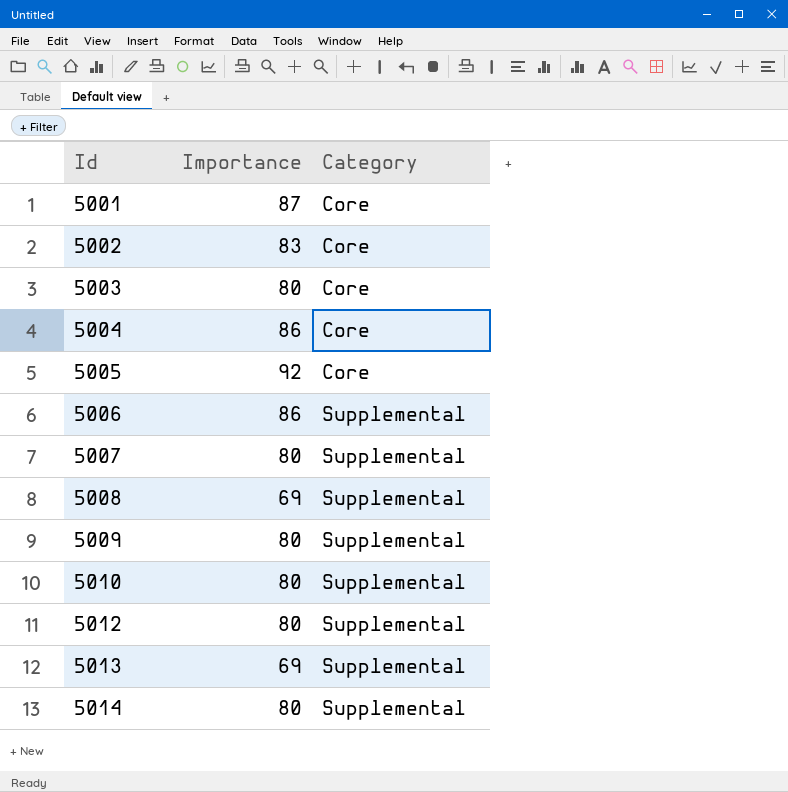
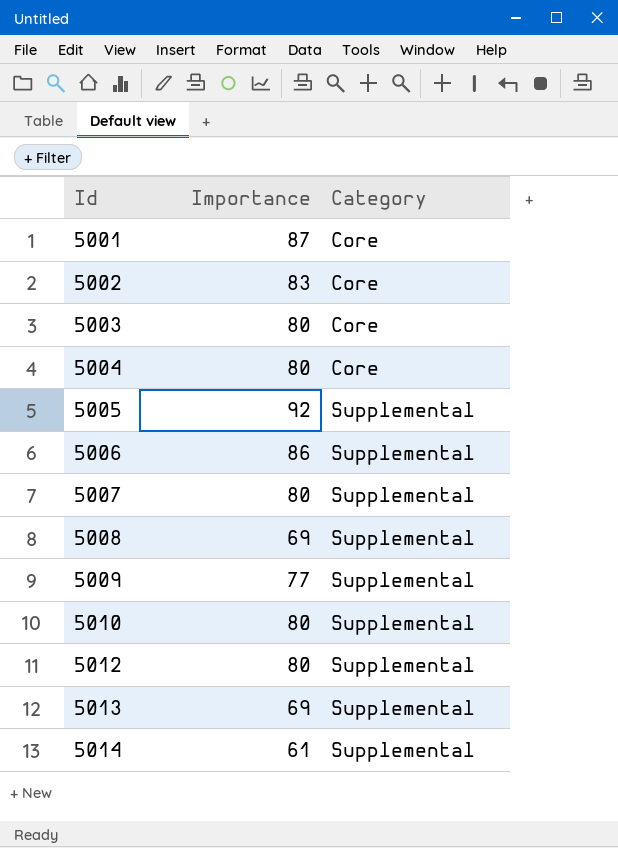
5004 | Importance: 86 -> 80
5005 | Category: Core -> Supplemental
5009 | Importance: 80 -> 77
5014 | Importance: 80 -> 61

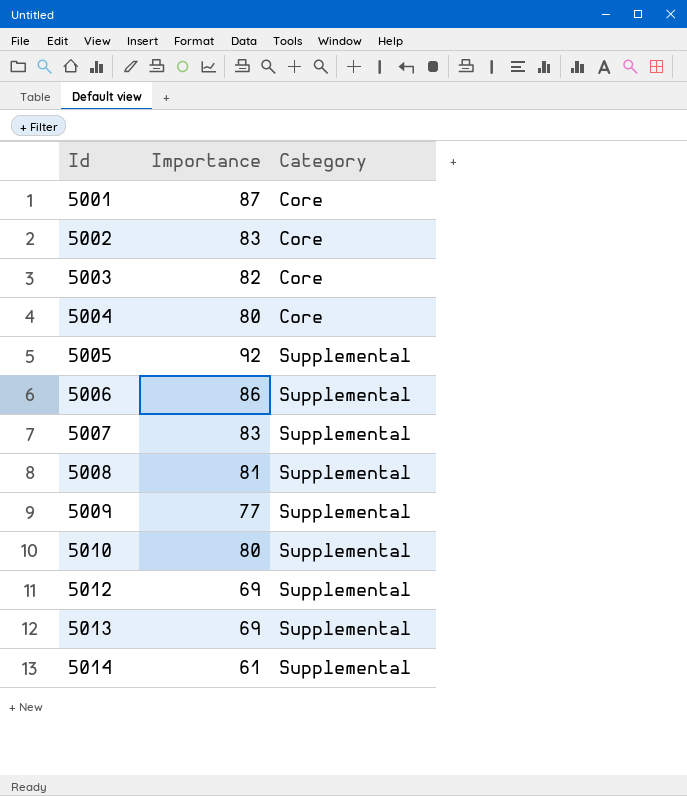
5003 | Importance: 80 -> 82
5007 | Importance: 80 -> 83
5008 | Importance: 69 -> 81
5012 | Importance: 80 -> 69

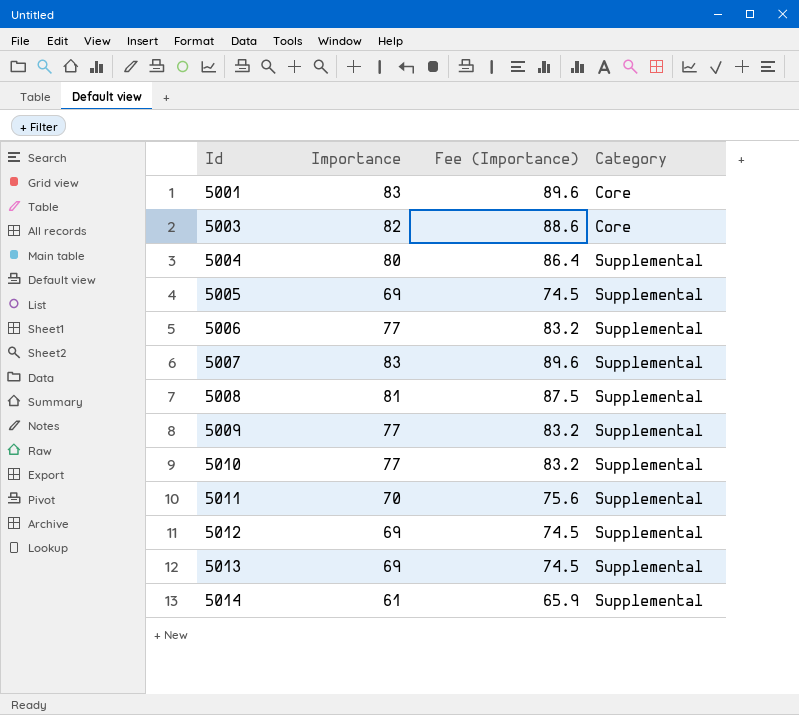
column Fee (Importance) | formula: none -> [Importance] * 1.08
row 5002: 83 | Core -> none
5001 | Importance: 87 -> 83
5004 | Category: Core -> Supplemental
5005 | Importance: 92 -> 69
5006 | Importance: 86 -> 77
5010 | Importance: 80 -> 77
row 5011: none -> 70 | 75.6 | Supplemental

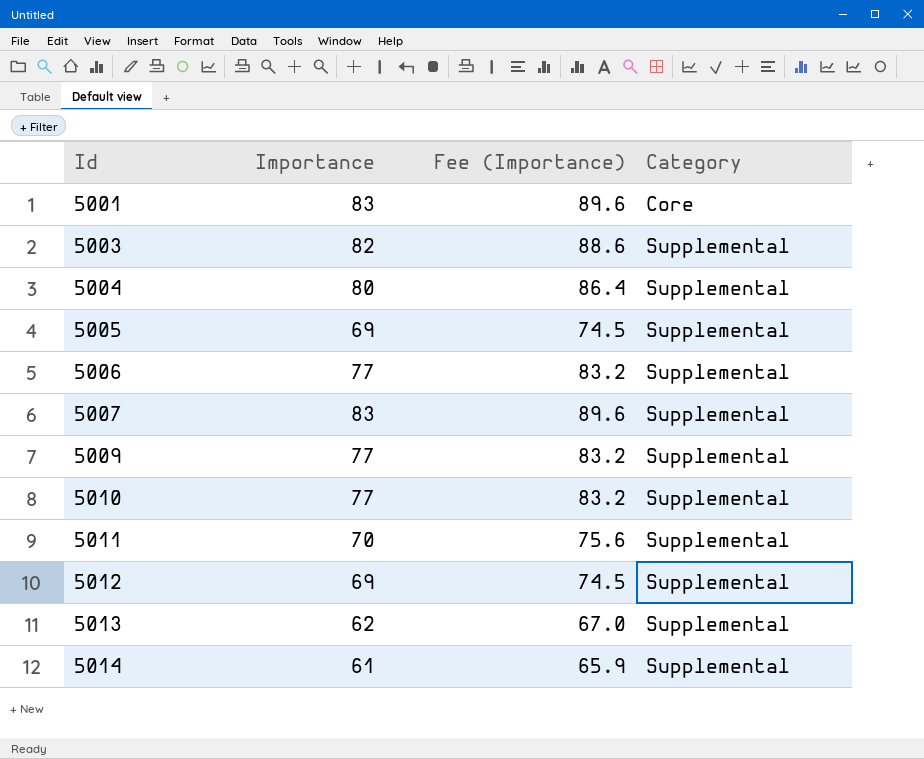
row 5008: 81 | 87.5 | Supplemental -> none
5003 | Category: Core -> Supplemental
5013 | Importance: 69 -> 62
5013 | Fee (Importance): 74.5 -> 67.0

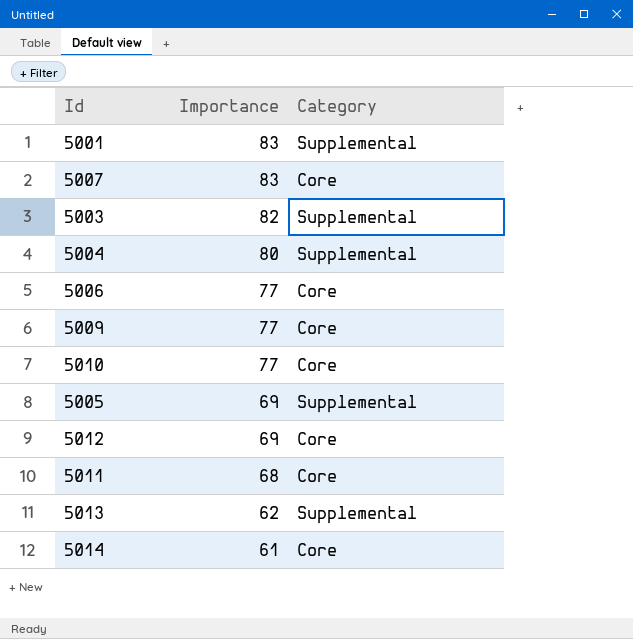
row order: Id ascending -> Importance descending
column Fee (Importance) | formula: [Importance] * 1.08 -> none
5001 | Category: Core -> Supplemental
5007 | Category: Supplemental -> Core
5006 | Category: Supplemental -> Core
5009 | Category: Supplemental -> Core
5010 | Category: Supplemental -> Core
5012 | Category: Supplemental -> Core
5011 | Importance: 70 -> 68
5011 | Category: Supplemental -> Core
5014 | Category: Supplemental -> Core

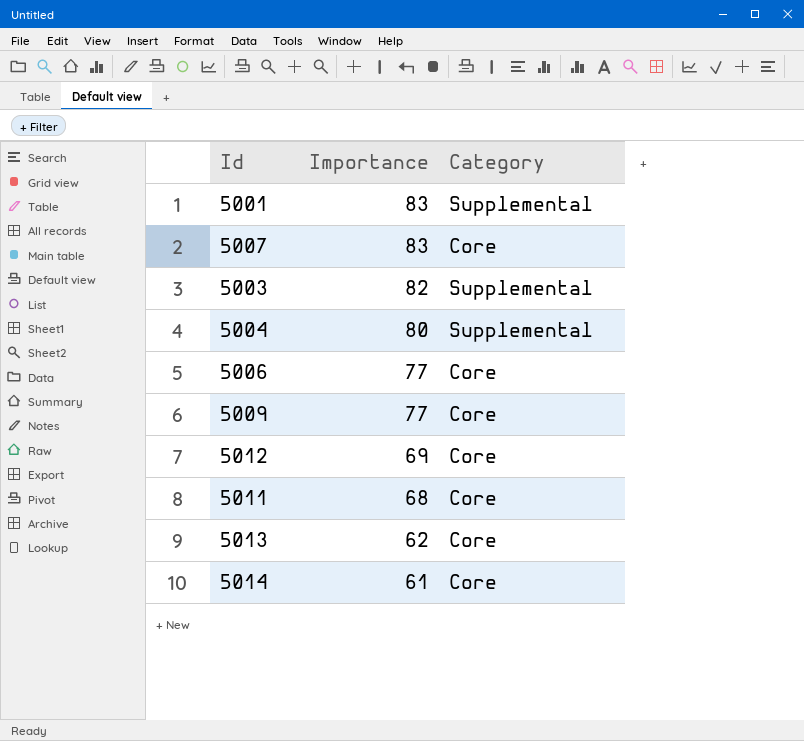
row 5010: 77 | Core -> none
row 5005: 69 | Supplemental -> none
5013 | Category: Supplemental -> Core

